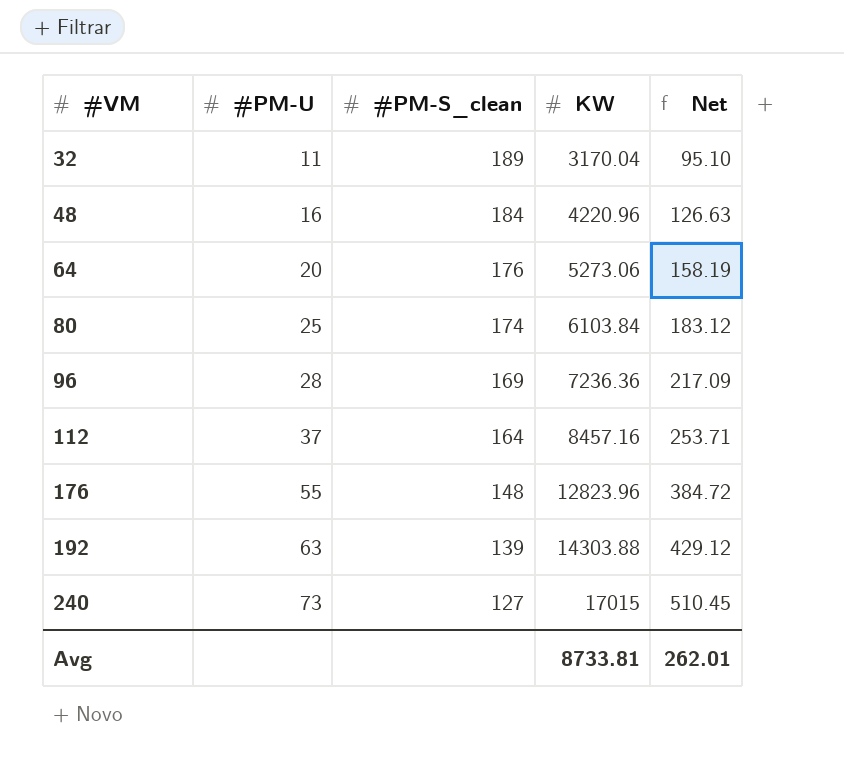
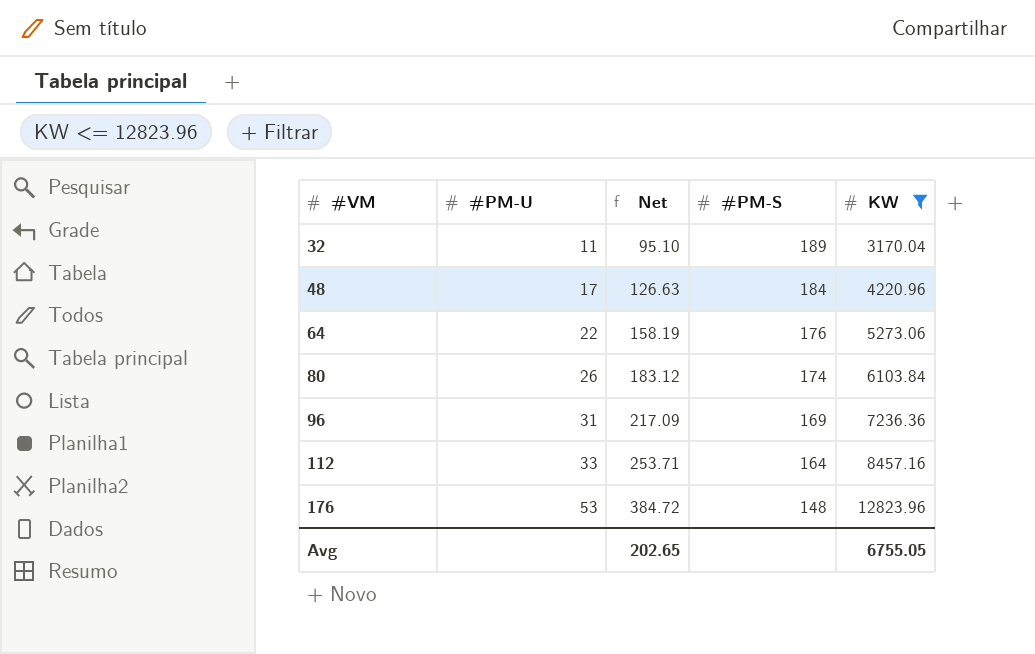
filter: none -> KW <= 12823.96
column Net | position: 5 -> 3
column name: #PM-S_clean -> #PM-S
48 | #PM-U: 16 -> 17
64 | #PM-U: 20 -> 22
80 | #PM-U: 25 -> 26
96 | #PM-U: 28 -> 31
112 | #PM-U: 37 -> 33
176 | #PM-U: 55 -> 53
Avg | Net: 262.01 -> 202.65
Avg | KW: 8733.81 -> 6755.05

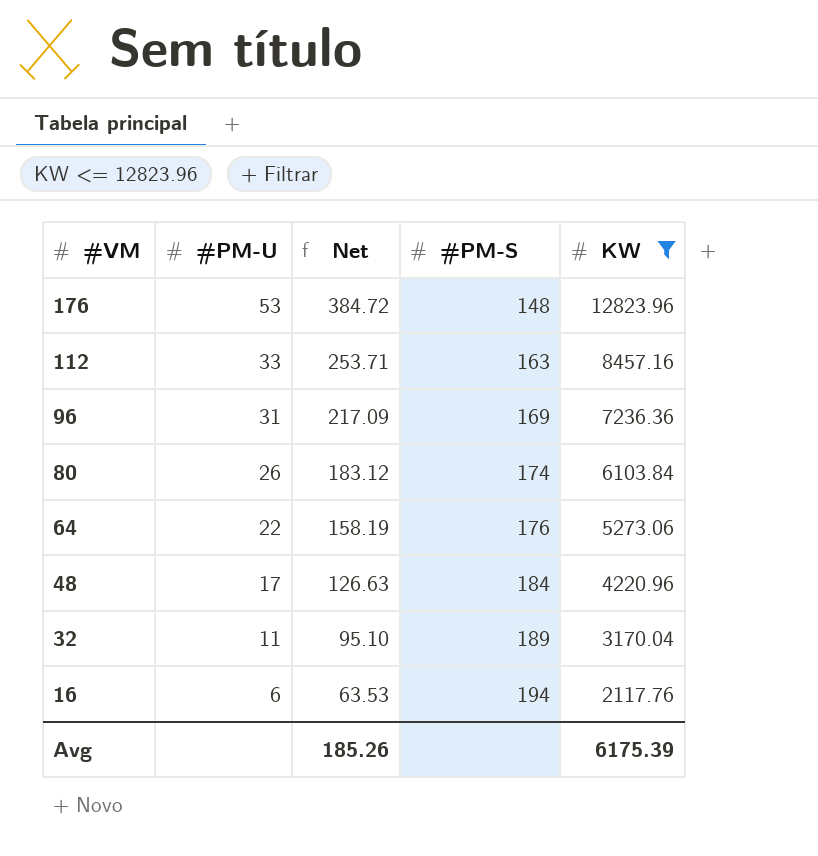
row order: #VM ascending -> #VM descending
112 | #PM-S: 164 -> 163
row 16: none -> 6 | 63.53 | 194 | 2117.76
Avg | Net: 202.65 -> 185.26
Avg | KW: 6755.05 -> 6175.39

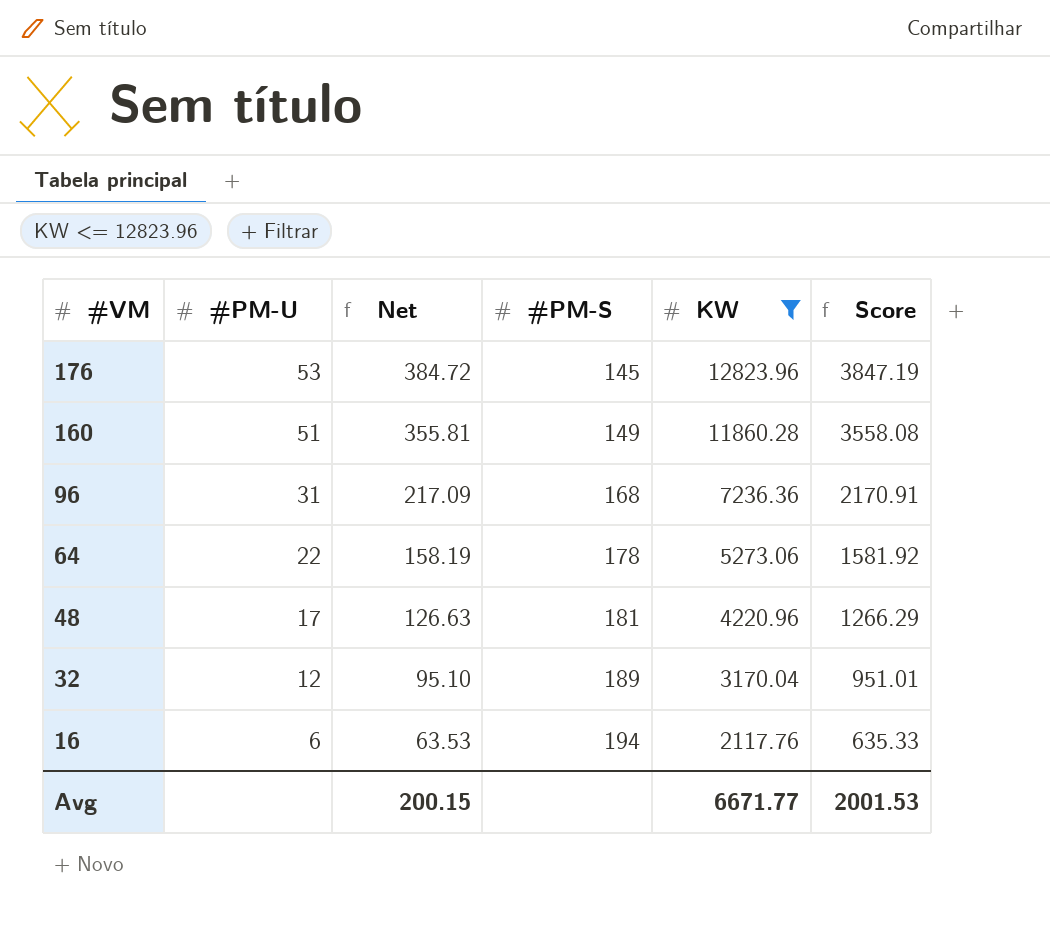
column Score | formula: none -> [KW] * 0.3
row 112: 33 | 253.71 | 163 | 8457.16 -> none
row 80: 26 | 183.12 | 174 | 6103.84 -> none
176 | #PM-S: 148 -> 145
row 160: none -> 51 | 355.81 | 149 | 11860.28 | 3558.08
96 | #PM-S: 169 -> 168
64 | #PM-S: 176 -> 178
48 | #PM-S: 184 -> 181
32 | #PM-U: 11 -> 12
Avg | Net: 185.26 -> 200.15
Avg | KW: 6175.39 -> 6671.77

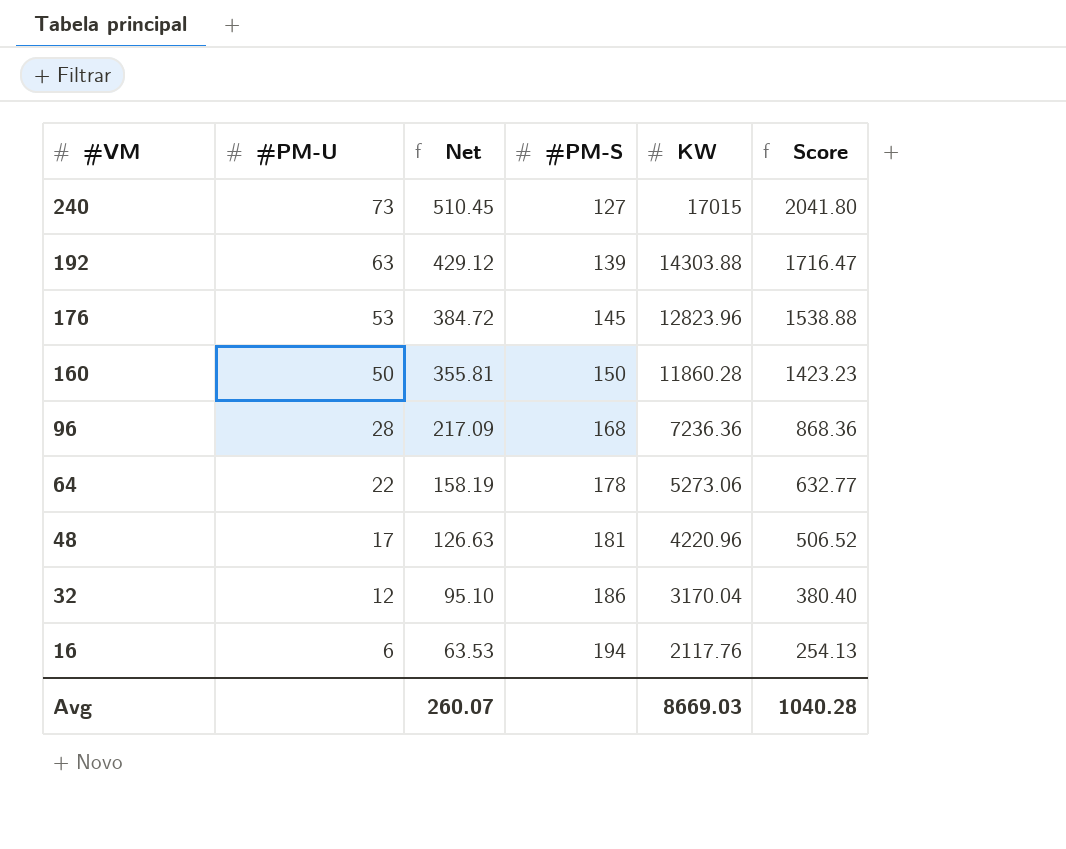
filter: KW <= 12823.96 -> none
column Score | formula: [KW] * 0.3 -> [KW] * 0.12
160 | #PM-U: 51 -> 50
160 | #PM-S: 149 -> 150
96 | #PM-U: 31 -> 28
32 | #PM-S: 189 -> 186
Avg | Net: 200.15 -> 260.07
Avg | KW: 6671.77 -> 8669.03
Avg | Score: 2001.53 -> 1040.28

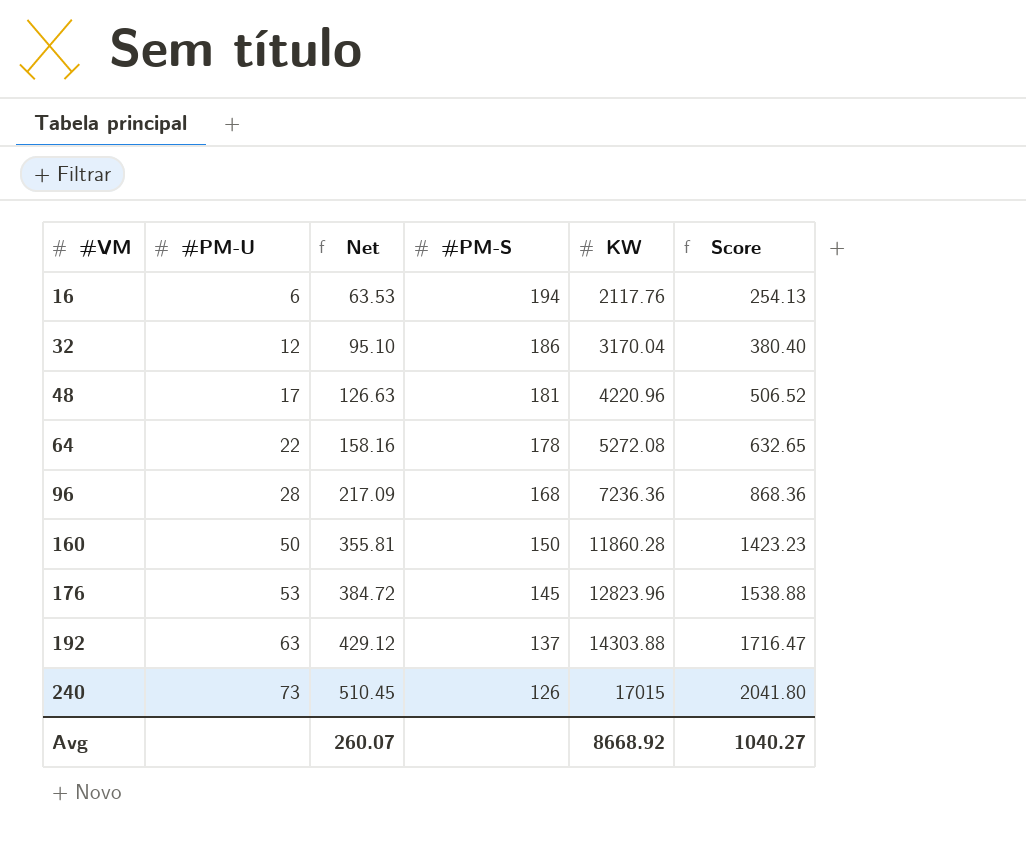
row order: #VM descending -> #VM ascending
64 | Net: 158.19 -> 158.16
64 | KW: 5273.06 -> 5272.08
64 | Score: 632.77 -> 632.65
192 | #PM-S: 139 -> 137
240 | #PM-S: 127 -> 126
Avg | KW: 8669.03 -> 8668.92
Avg | Score: 1040.28 -> 1040.27

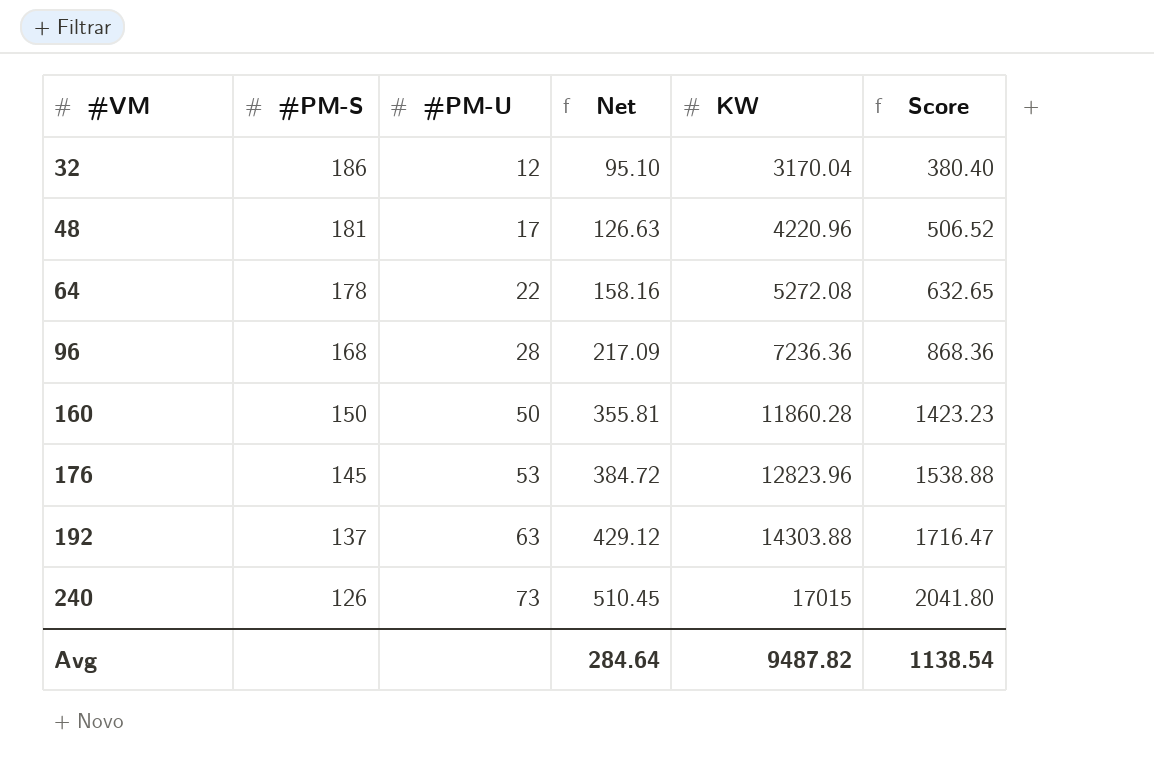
column #PM-S | position: 4 -> 2
row 16: 6 | 63.53 | 194 | 2117.76 | 254.13 -> none
Avg | Net: 260.07 -> 284.64
Avg | KW: 8668.92 -> 9487.82
Avg | Score: 1040.27 -> 1138.54

